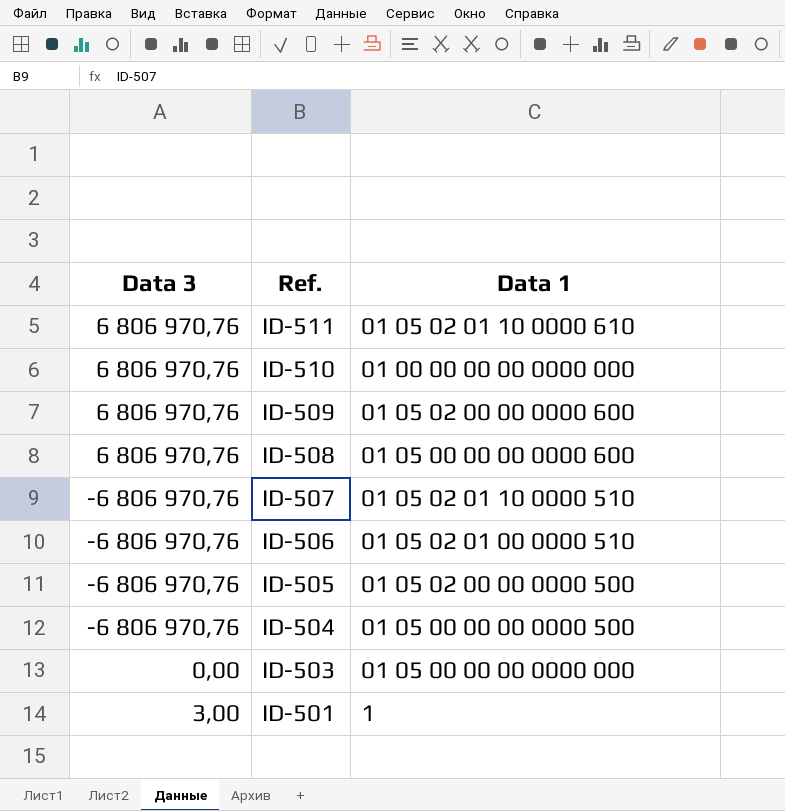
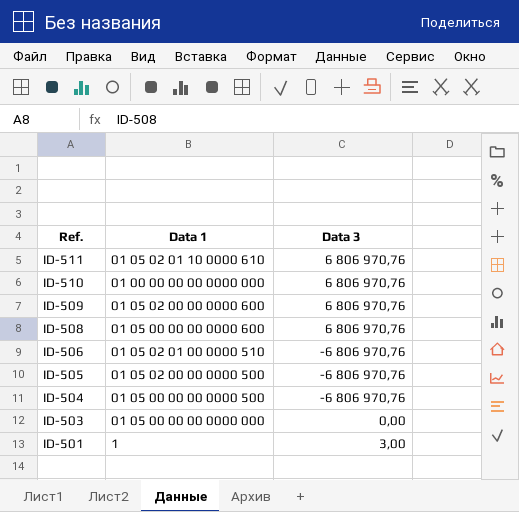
column Data 3 | position: 1 -> 3
row ID-507: -6 806 970,76 | 01 05 02 01 10 0000 510 -> none

